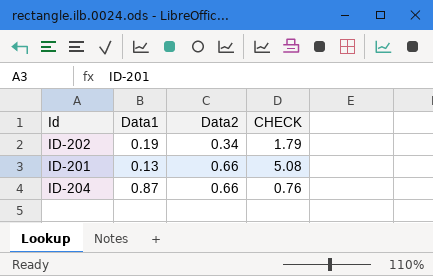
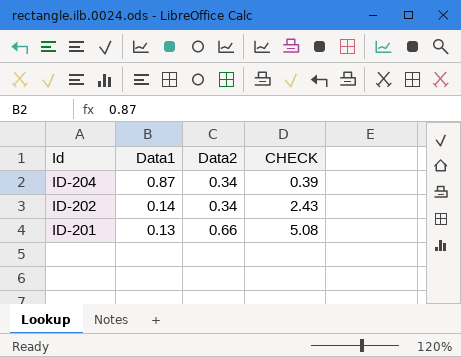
row order: Data2 ascending -> Id descending
ID-204 | Data2: 0.66 -> 0.34
ID-204 | CHECK: 0.76 -> 0.39
ID-202 | Data1: 0.19 -> 0.14
ID-202 | CHECK: 1.79 -> 2.43

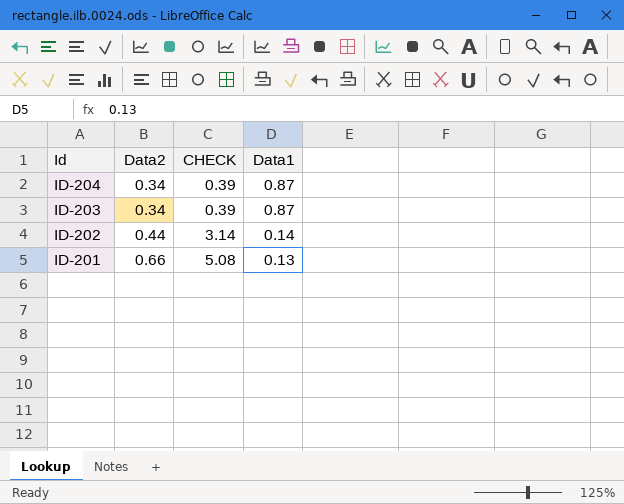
column Data1 | position: 2 -> 4
row ID-203: none -> 0.34 | 0.39 | 0.87
ID-202 | Data2: 0.34 -> 0.44
ID-202 | CHECK: 2.43 -> 3.14

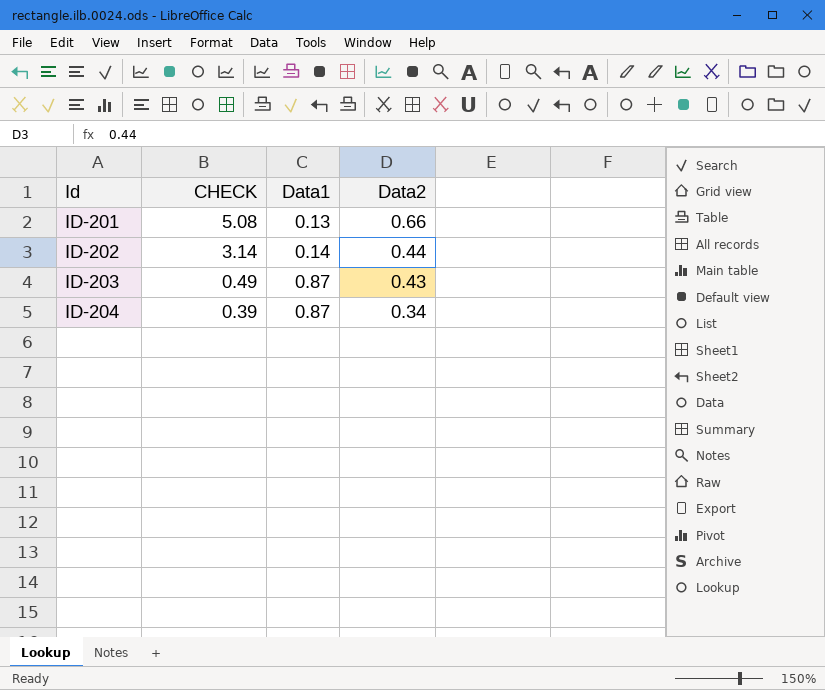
row order: Id descending -> Id ascending
column Data2 | position: 2 -> 4
ID-203 | CHECK: 0.39 -> 0.49
ID-203 | Data2: 0.34 -> 0.43

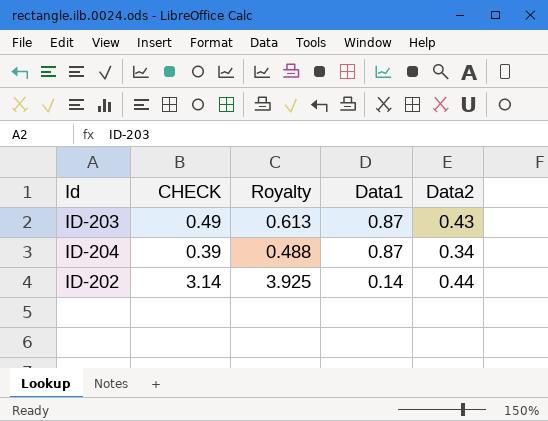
row order: Id ascending -> Data1 descending
column Royalty | formula: none -> [CHECK] * 1.25
row ID-201: 5.08 | 0.13 | 0.66 -> none

